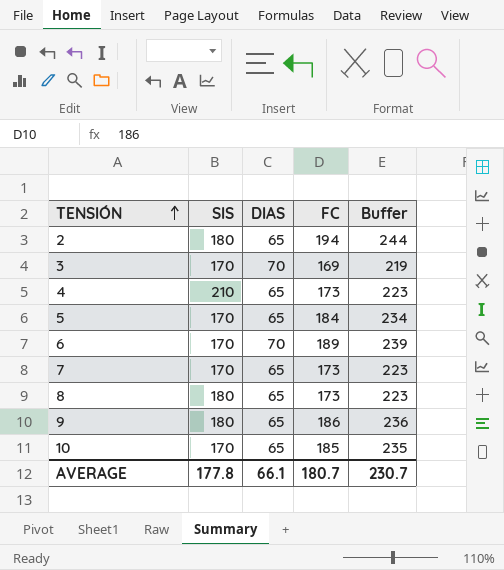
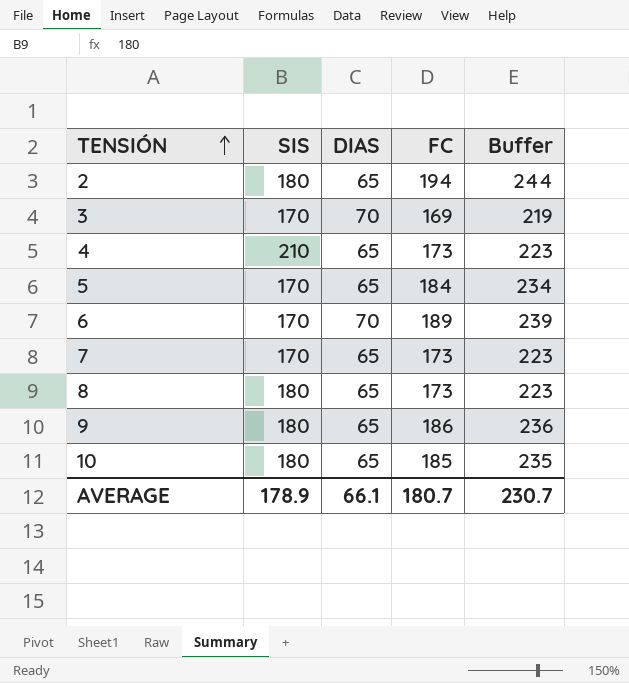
10 | SIS: 170 -> 180
AVERAGE | SIS: 177.8 -> 178.9

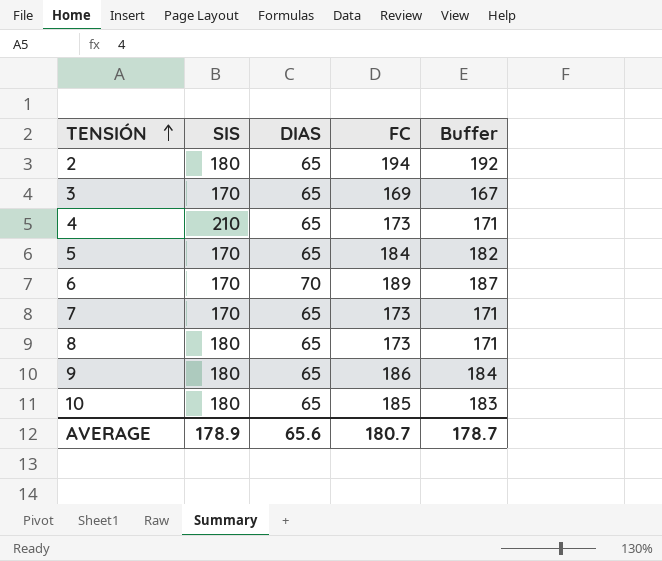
column Buffer | formula: [FC] + 50 -> [FC] - 2
3 | DIAS: 70 -> 65
AVERAGE | DIAS: 66.1 -> 65.6
AVERAGE | Buffer: 230.7 -> 178.7

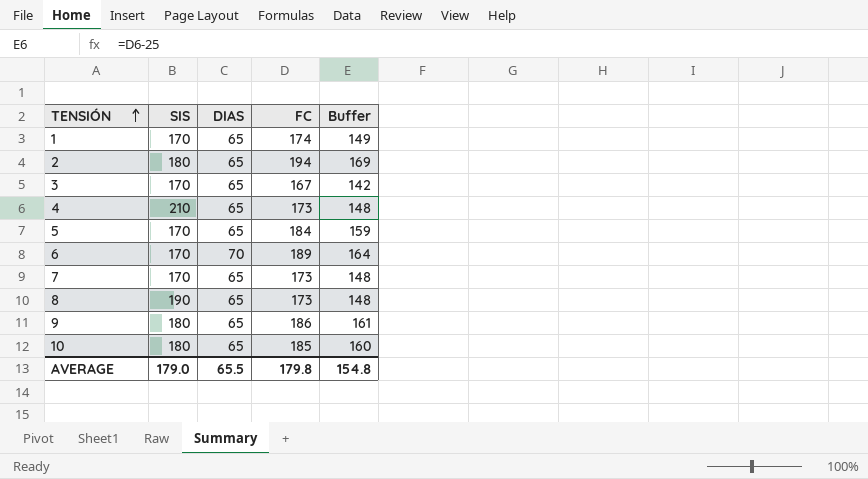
column Buffer | formula: [FC] - 2 -> [FC] - 25
row 1: none -> 170 | 65 | 174 | 149
3 | FC: 169 -> 167
8 | SIS: 180 -> 190
AVERAGE | SIS: 178.9 -> 179.0
AVERAGE | DIAS: 65.6 -> 65.5
AVERAGE | FC: 180.7 -> 179.8
AVERAGE | Buffer: 178.7 -> 154.8

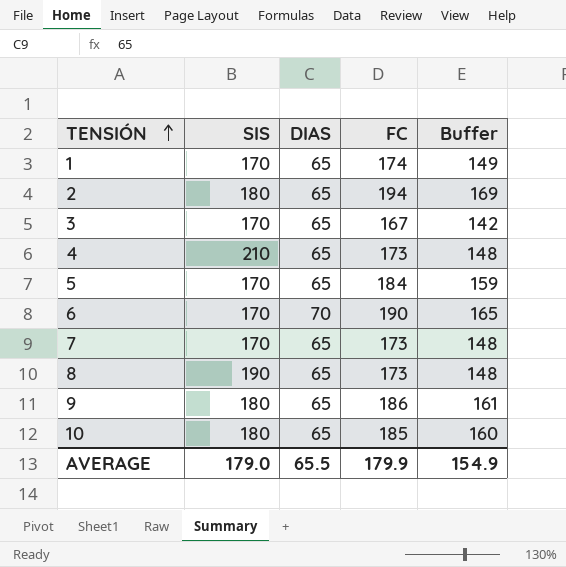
6 | FC: 189 -> 190
6 | Buffer: 164 -> 165
AVERAGE | FC: 179.8 -> 179.9
AVERAGE | Buffer: 154.8 -> 154.9

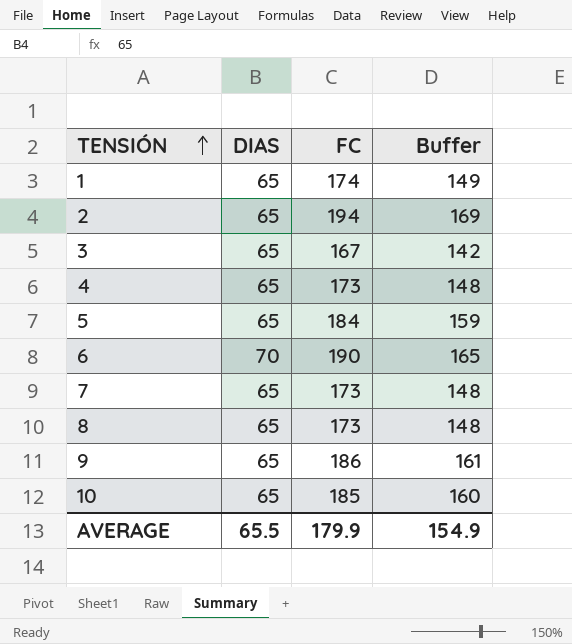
column SIS | position: 2 -> none

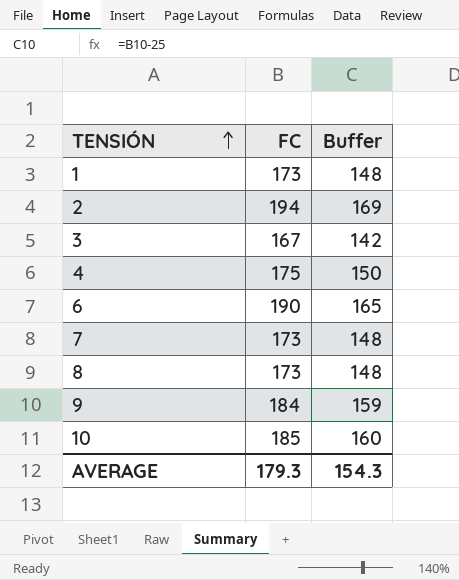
column DIAS | position: 2 -> none
row 5: 65 | 184 | 159 -> none
1 | FC: 174 -> 173
1 | Buffer: 149 -> 148
4 | FC: 173 -> 175
4 | Buffer: 148 -> 150
9 | FC: 186 -> 184
9 | Buffer: 161 -> 159
AVERAGE | FC: 179.9 -> 179.3
AVERAGE | Buffer: 154.9 -> 154.3

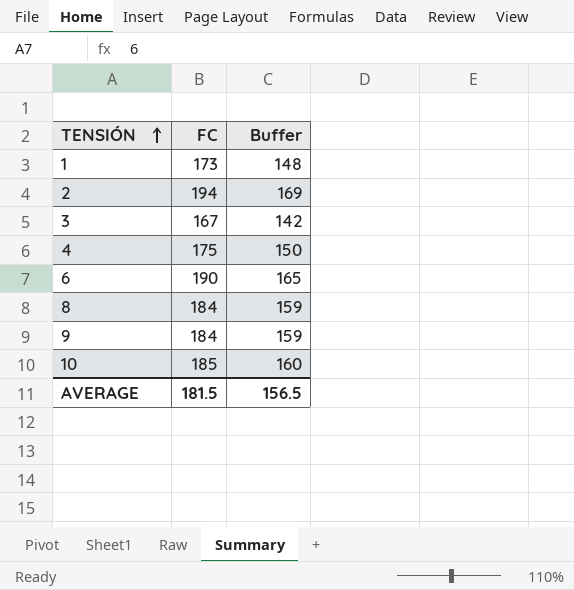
row 7: 173 | 148 -> none
8 | FC: 173 -> 184
8 | Buffer: 148 -> 159
AVERAGE | FC: 179.3 -> 181.5
AVERAGE | Buffer: 154.3 -> 156.5

